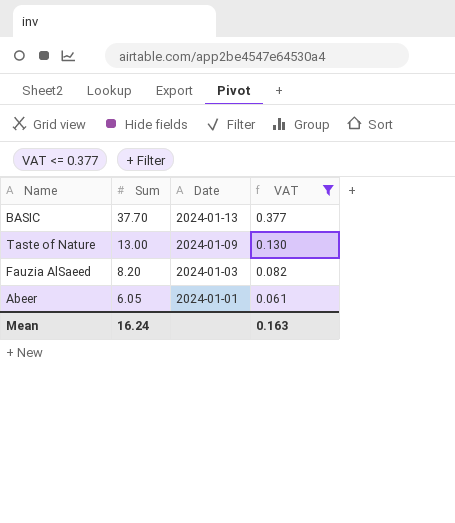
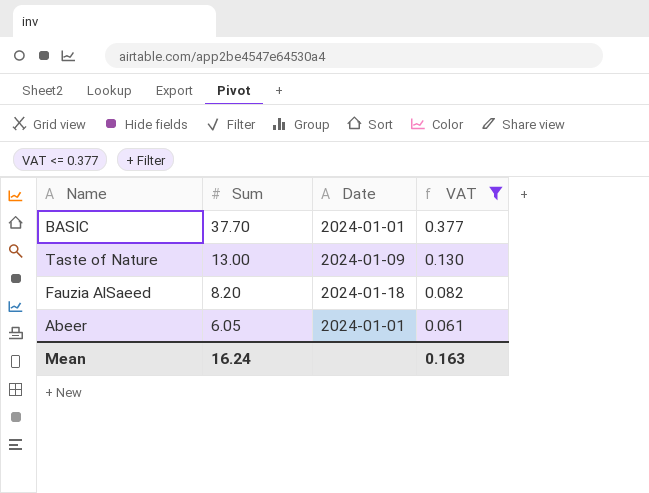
BASIC | Date: 2024-01-13 -> 2024-01-01
Fauzia AlSaeed | Date: 2024-01-03 -> 2024-01-18

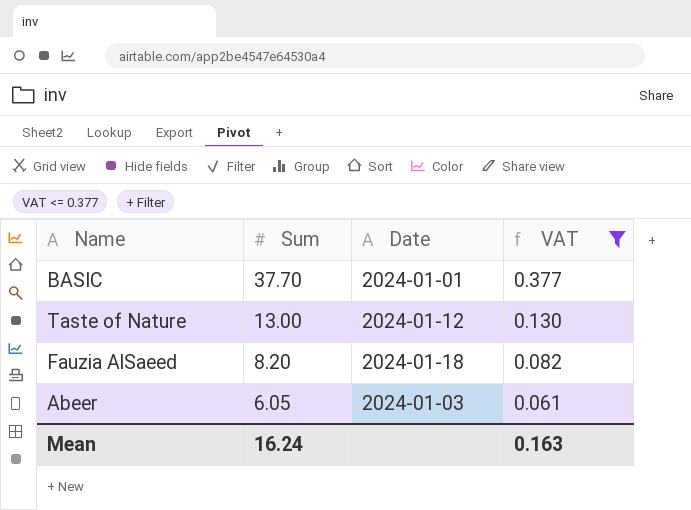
Taste of Nature | Date: 2024-01-09 -> 2024-01-12
Abeer | Date: 2024-01-01 -> 2024-01-03

